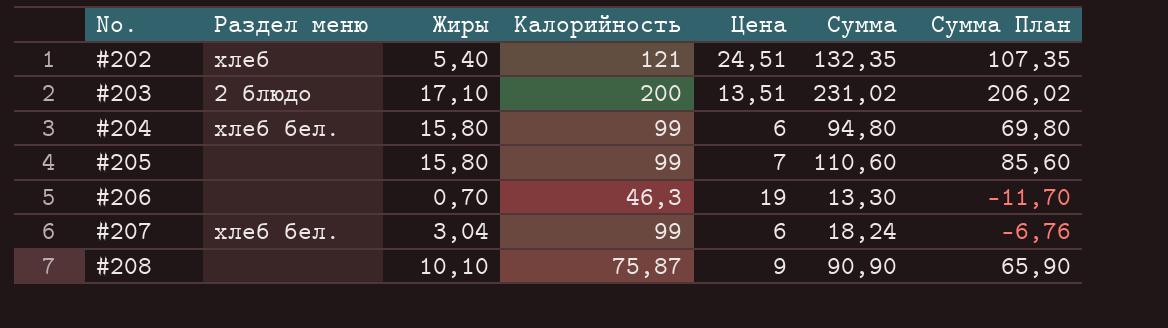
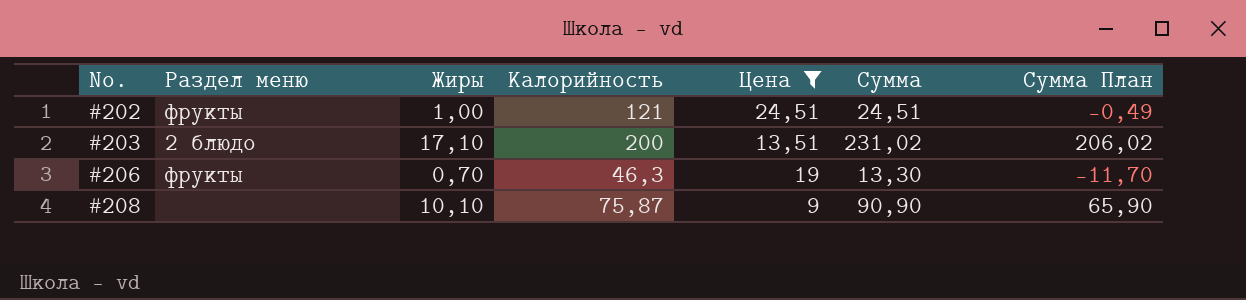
filter: none -> Цена >= 9
#202 | Раздел меню: хлеб -> фрукты
#202 | Жиры: 5,40 -> 1,00
#202 | Сумма: 132,35 -> 24,51
#202 | Сумма План: 107,35 -> -0,49
#206 | Раздел меню: none -> фрукты

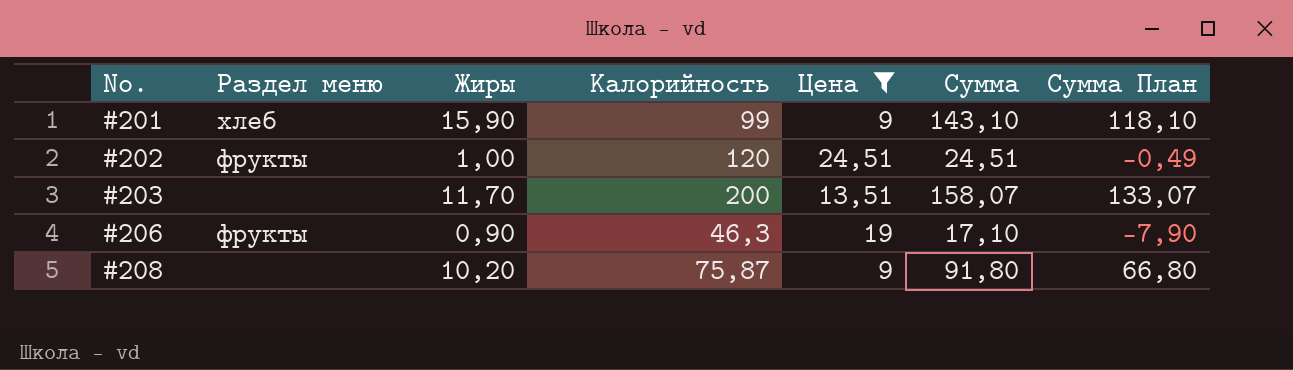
row #201: none -> хлеб | 15,90 | 99 | 9 | 143,10 | 118,10
#202 | Калорийность: 121 -> 120
#203 | Раздел меню: 2 блюдо -> none
#203 | Жиры: 17,10 -> 11,70
#203 | Сумма: 231,02 -> 158,07
#203 | Сумма План: 206,02 -> 133,07
#206 | Жиры: 0,70 -> 0,90
#206 | Сумма: 13,30 -> 17,10
#206 | Сумма План: -11,70 -> -7,90
#208 | Жиры: 10,10 -> 10,20
#208 | Сумма: 90,90 -> 91,80
#208 | Сумма План: 65,90 -> 66,80

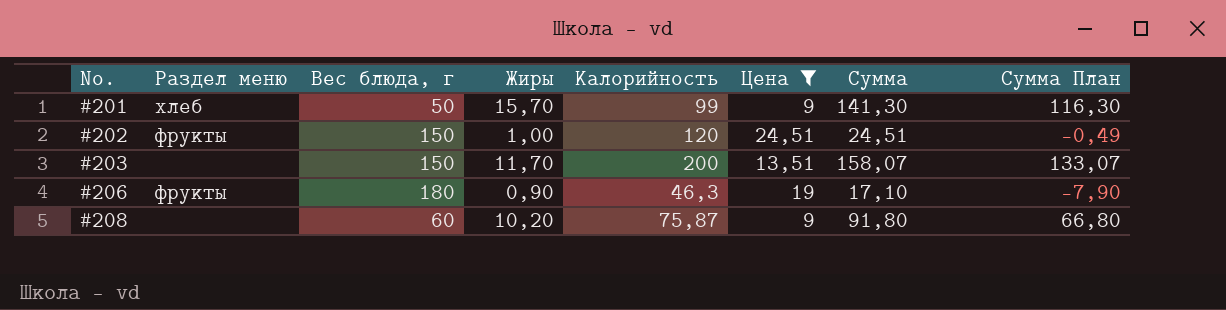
column Вес блюда, г | position: none -> 3
#201 | Жиры: 15,90 -> 15,70
#201 | Сумма: 143,10 -> 141,30
#201 | Сумма План: 118,10 -> 116,30

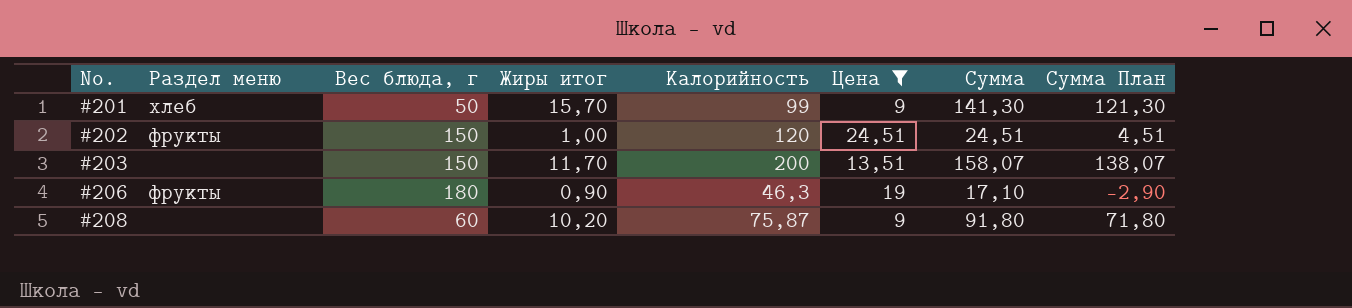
column name: Жиры -> Жиры итог
column Сумма План | formula: [Сумма] - 25 -> [Сумма] - 20

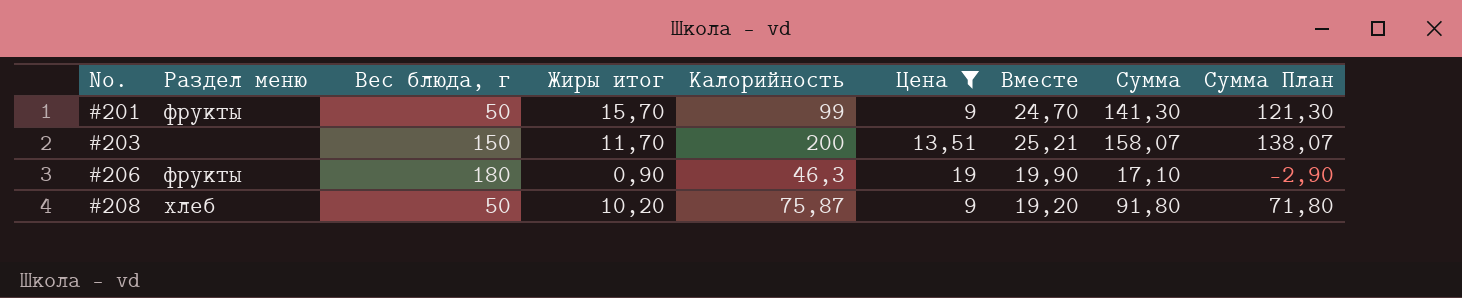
column Вместе | formula: none -> [Жиры итог] + [Цена]
row #202: фрукты | 150 | 1,00 | 120 | 24,51 | 24,51 | 4,51 -> none
#201 | Раздел меню: хлеб -> фрукты
#208 | Раздел меню: none -> хлеб
#208 | Вес блюда, г: 60 -> 50

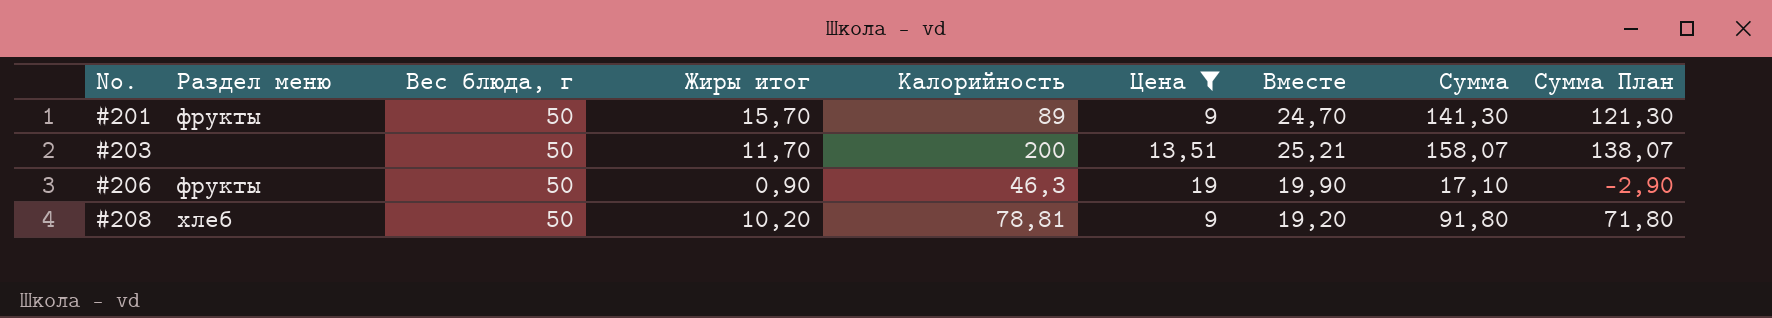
#201 | Калорийность: 99 -> 89
#203 | Вес блюда, г: 150 -> 50
#206 | Вес блюда, г: 180 -> 50
#208 | Калорийность: 75,87 -> 78,81

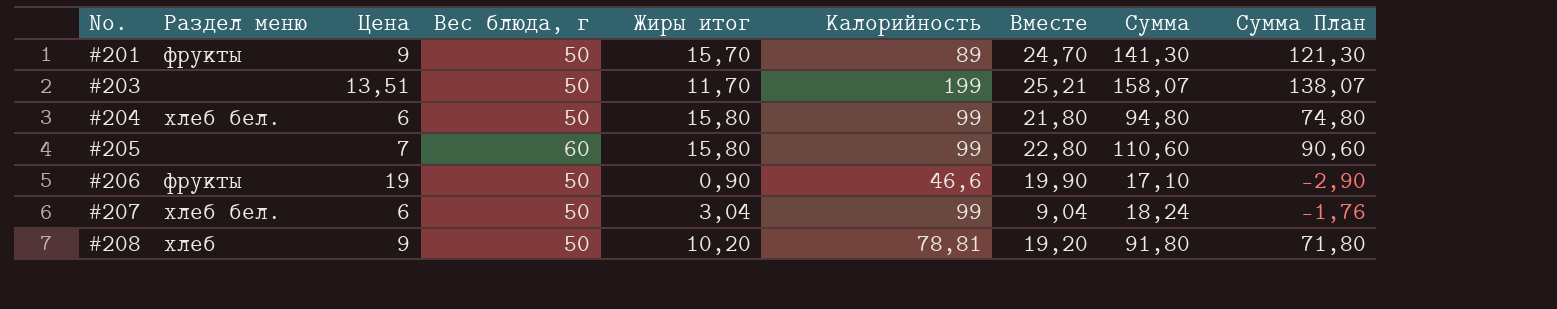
filter: Цена >= 9 -> none
column Цена | position: 6 -> 3
#203 | Калорийность: 200 -> 199
#206 | Калорийность: 46,3 -> 46,6

